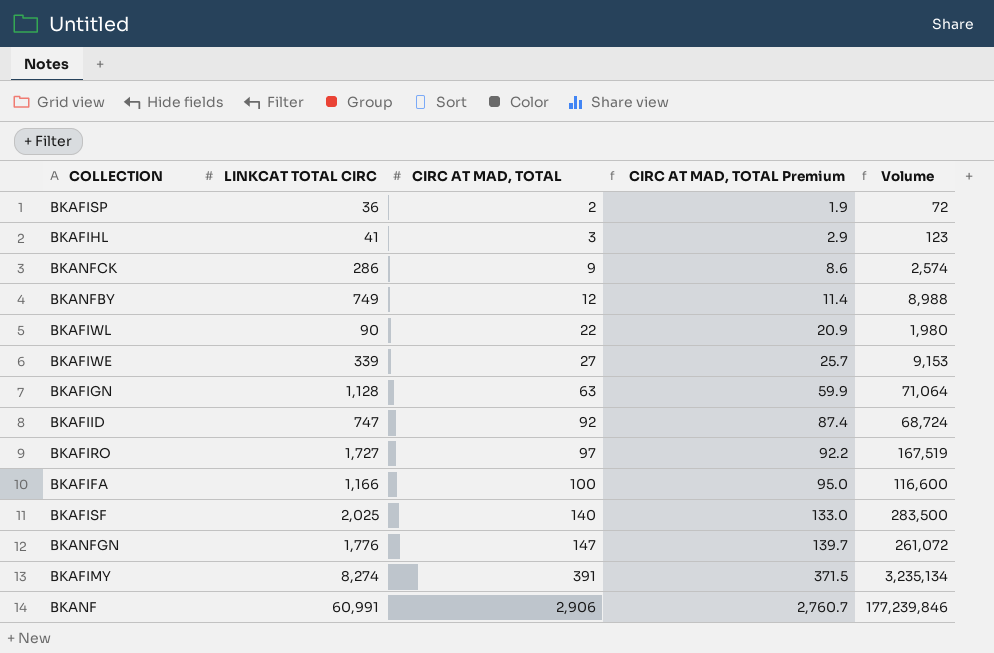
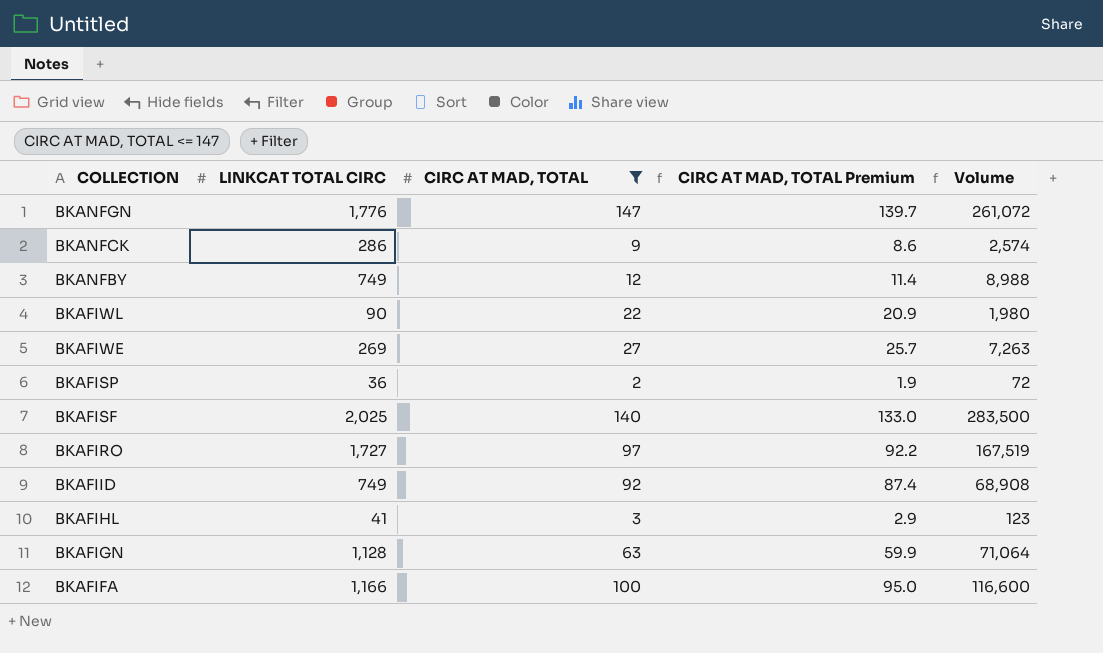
filter: none -> CIRC AT MAD, TOTAL <= 147
row order: CIRC AT MAD, TOTAL ascending -> COLLECTION descending
BKAFIWE | LINKCAT TOTAL CIRC: 339 -> 269
BKAFIWE | Volume: 9,153 -> 7,263
BKAFIID | LINKCAT TOTAL CIRC: 747 -> 749
BKAFIID | Volume: 68,724 -> 68,908

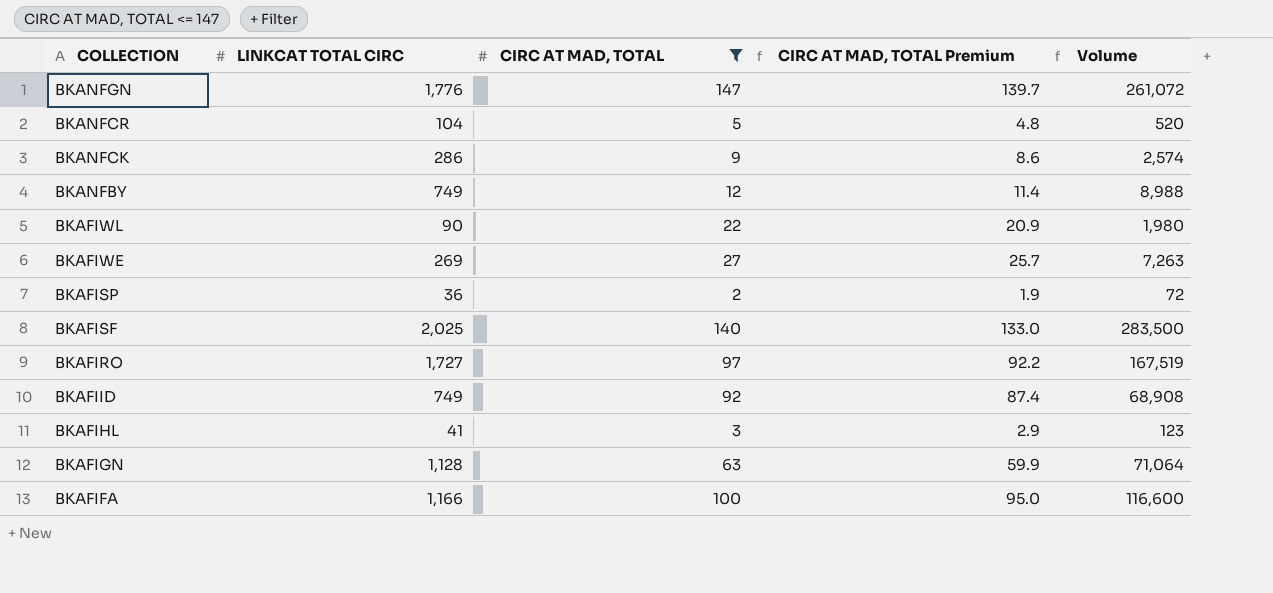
row BKANFCR: none -> 104 | 5 | 4.8 | 520

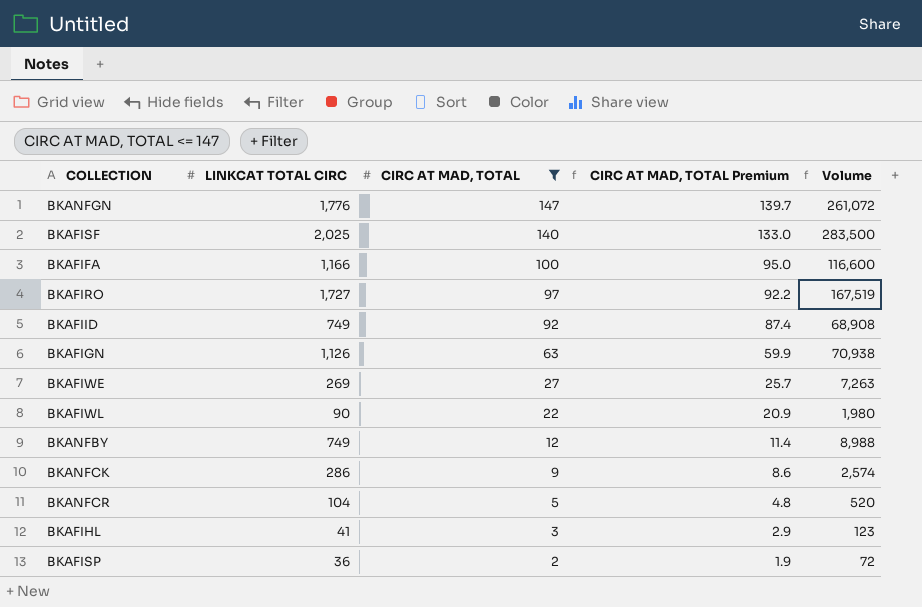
row order: COLLECTION descending -> CIRC AT MAD, TOTAL descending
BKAFIGN | LINKCAT TOTAL CIRC: 1,128 -> 1,126
BKAFIGN | Volume: 71,064 -> 70,938

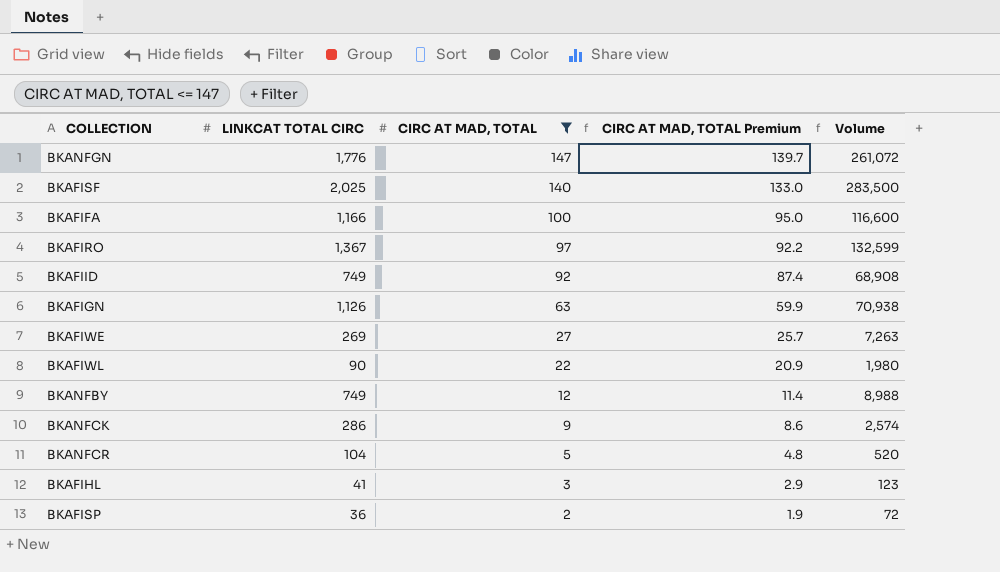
BKAFIRO | LINKCAT TOTAL CIRC: 1,727 -> 1,367
BKAFIRO | Volume: 167,519 -> 132,599

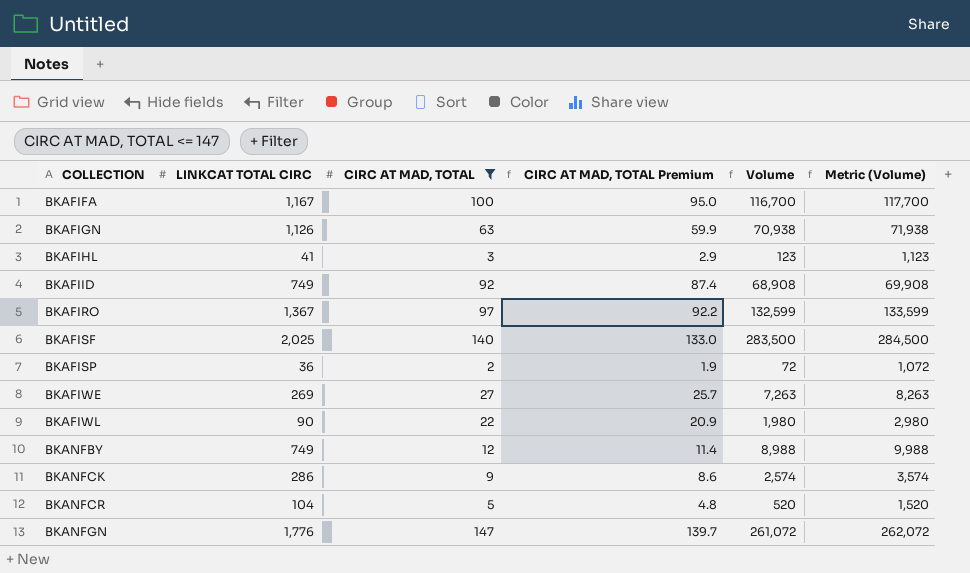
row order: CIRC AT MAD, TOTAL descending -> COLLECTION ascending
column Metric (Volume) | formula: none -> [Volume] + 1000
BKAFIFA | LINKCAT TOTAL CIRC: 1,166 -> 1,167
BKAFIFA | Volume: 116,600 -> 116,700

